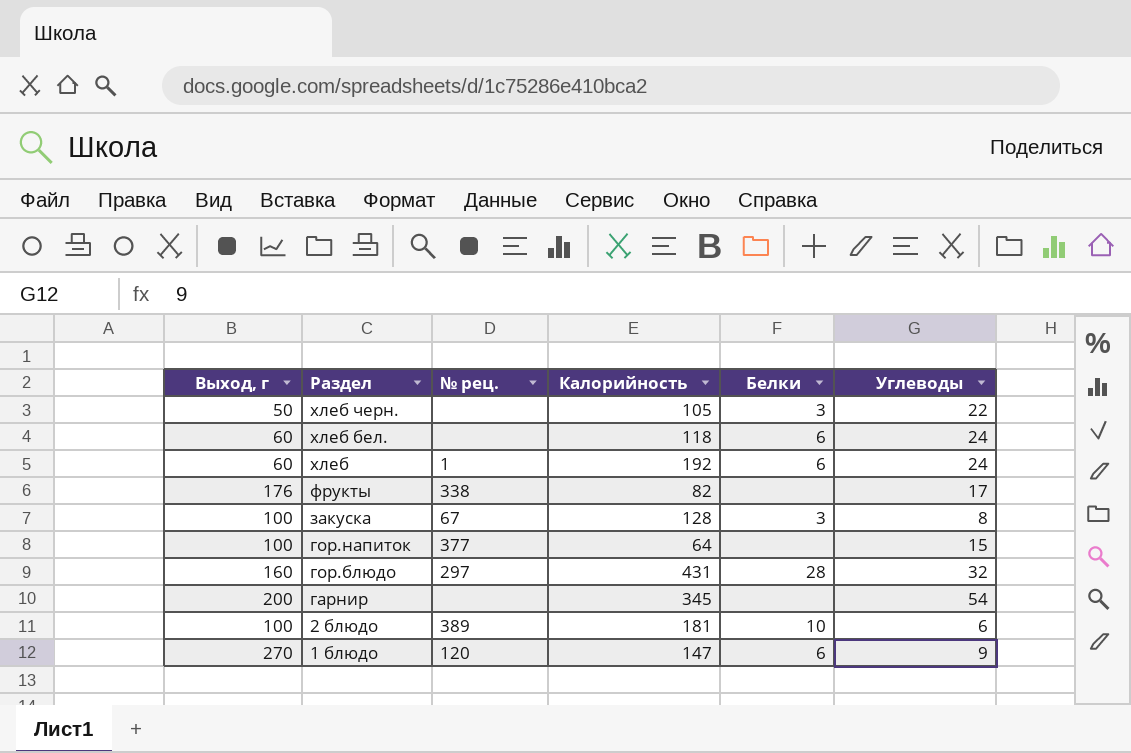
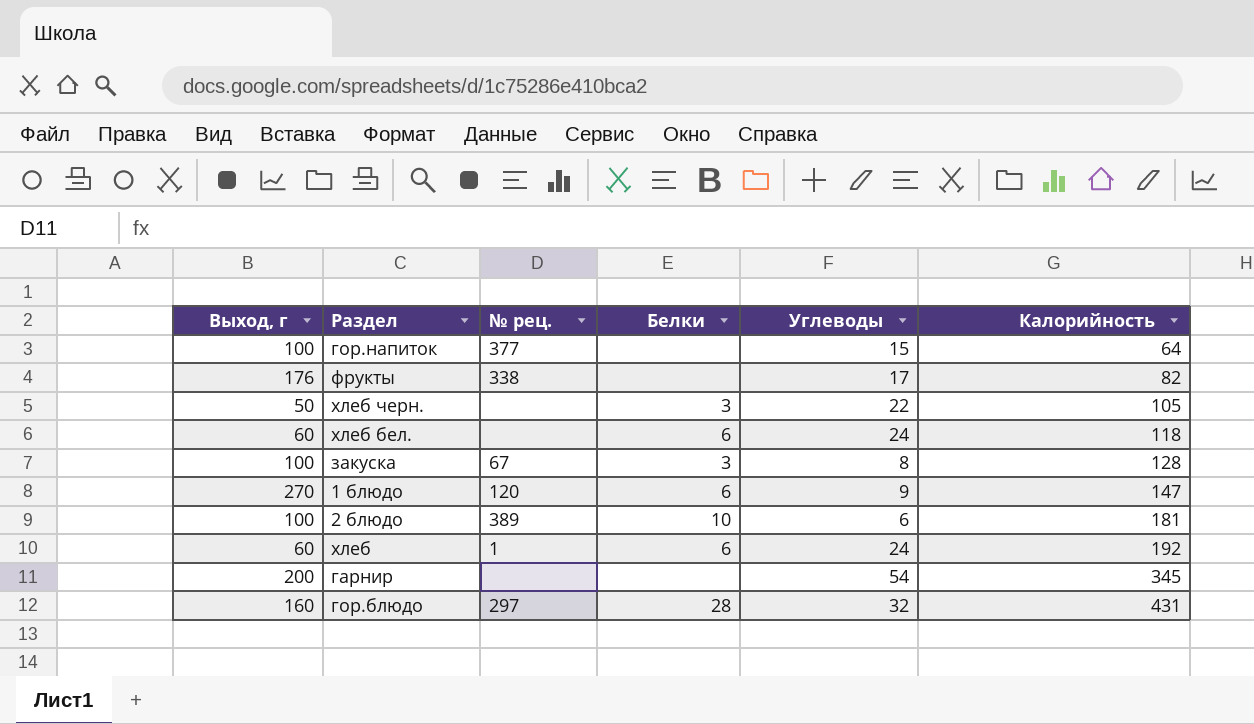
row order: Раздел descending -> Калорийность ascending
column Калорийность | position: 4 -> 6

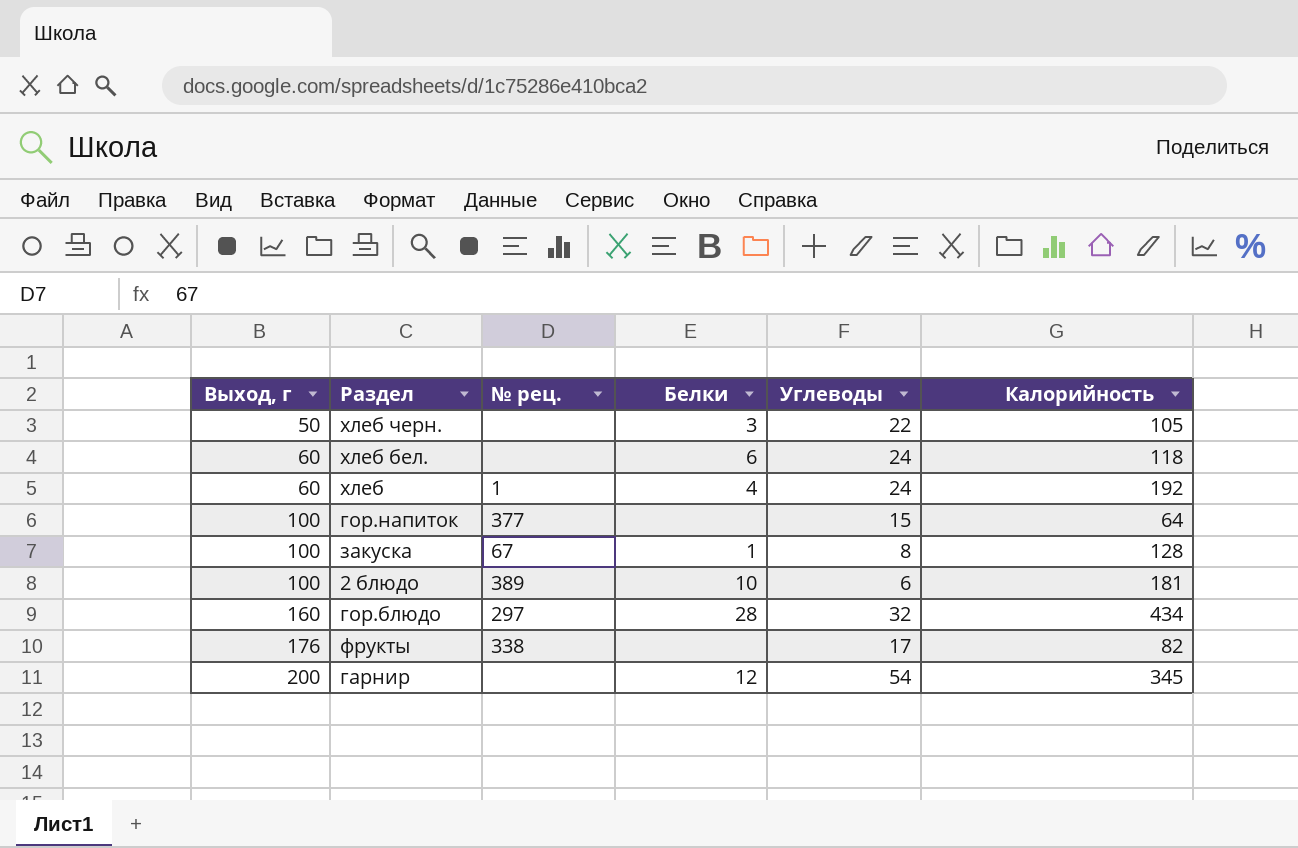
row order: Калорийность ascending -> Выход, г ascending
row 1 блюдо: 270 | 120 | 6 | 9 | 147 -> none
хлеб | Белки: 6 -> 4
закуска | Белки: 3 -> 1
гор.блюдо | Калорийность: 431 -> 434
гарнир | Белки: none -> 12

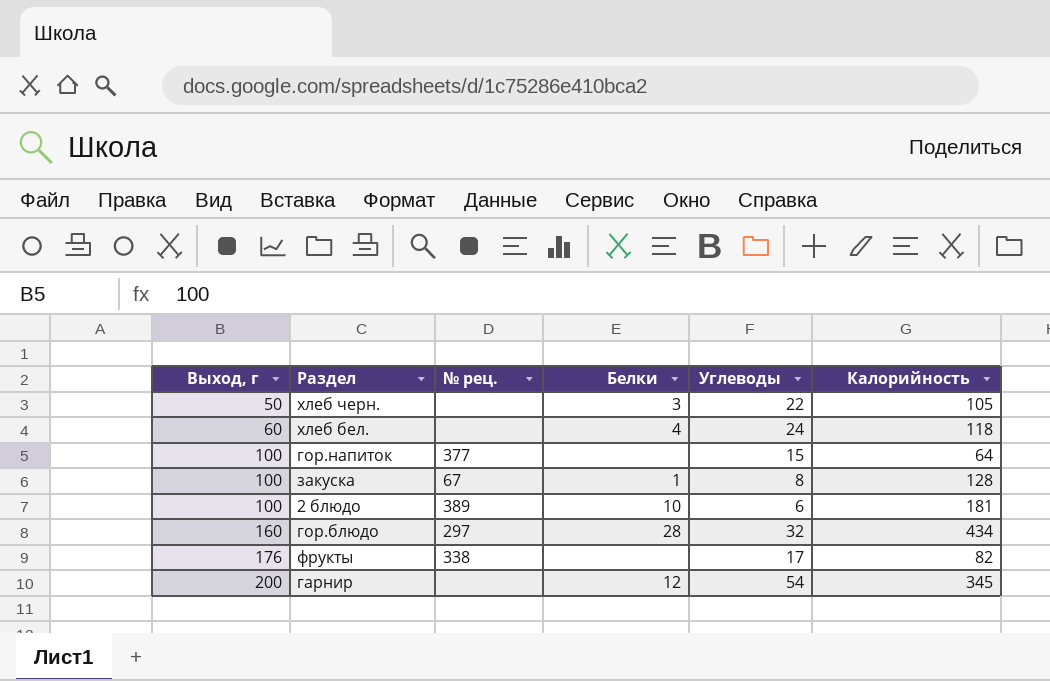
row хлеб: 60 | 1 | 4 | 24 | 192 -> none
хлеб бел. | Белки: 6 -> 4

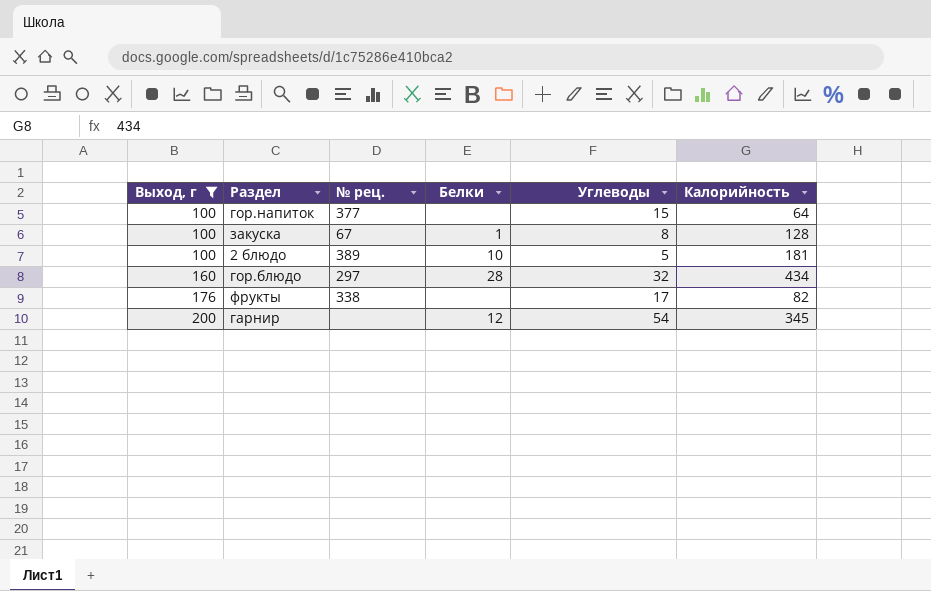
filter: none -> Выход, г >= 100
2 блюдо | Углеводы: 6 -> 5

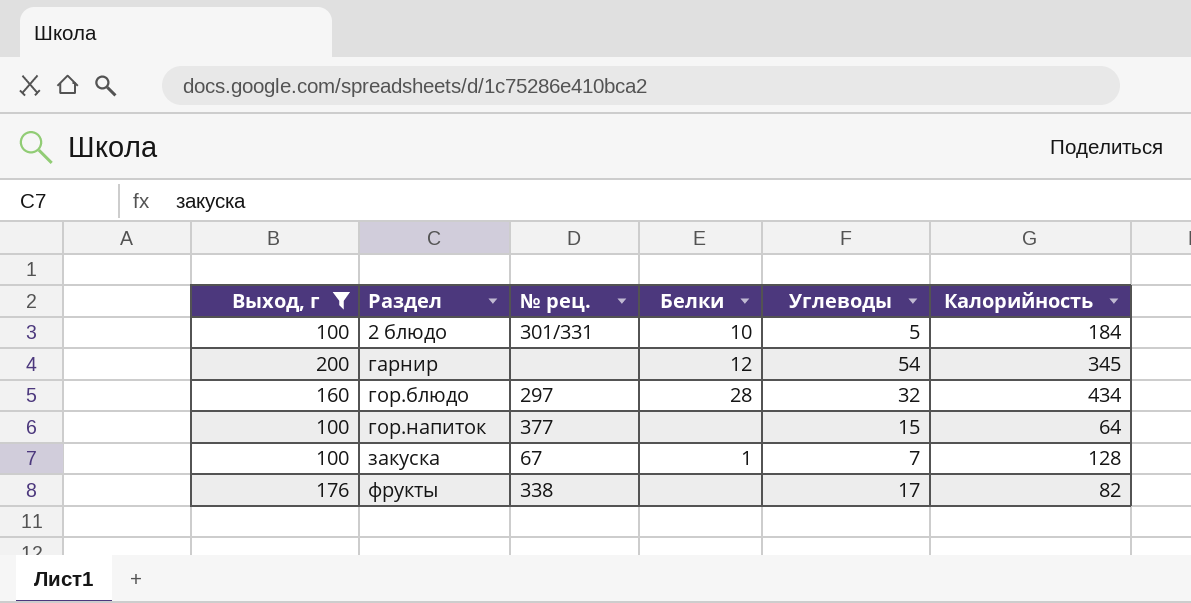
row order: Выход, г ascending -> Раздел ascending
2 блюдо | № рец.: 389 -> 301/331
2 блюдо | Калорийность: 181 -> 184
закуска | Углеводы: 8 -> 7

